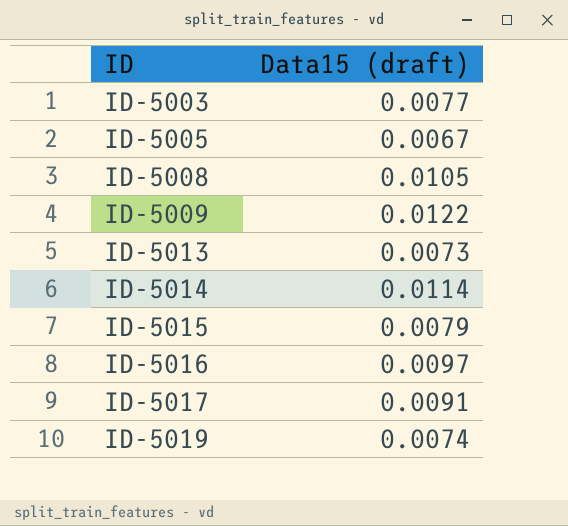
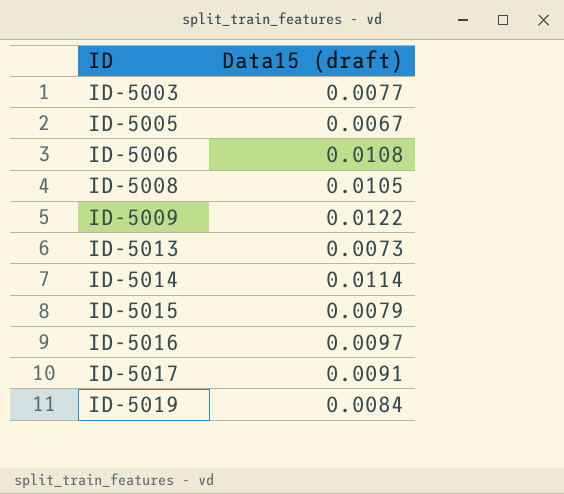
row ID-5006: none -> 0.0108
ID-5019 | Data15 (draft): 0.0074 -> 0.0084

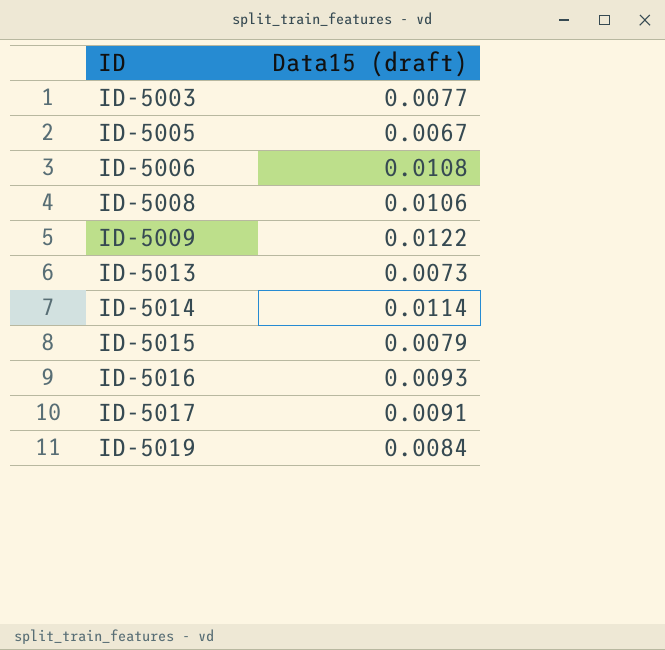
ID-5008 | Data15 (draft): 0.0105 -> 0.0106
ID-5016 | Data15 (draft): 0.0097 -> 0.0093

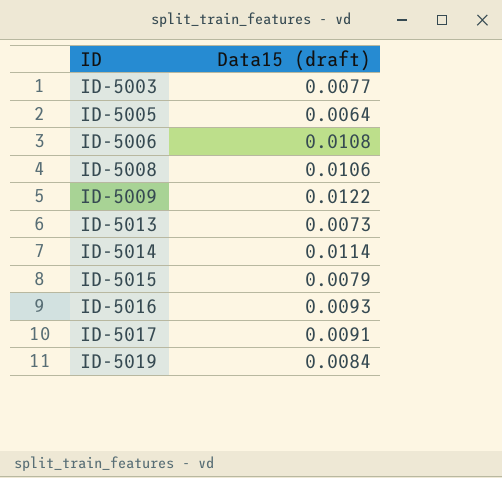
ID-5005 | Data15 (draft): 0.0067 -> 0.0064

